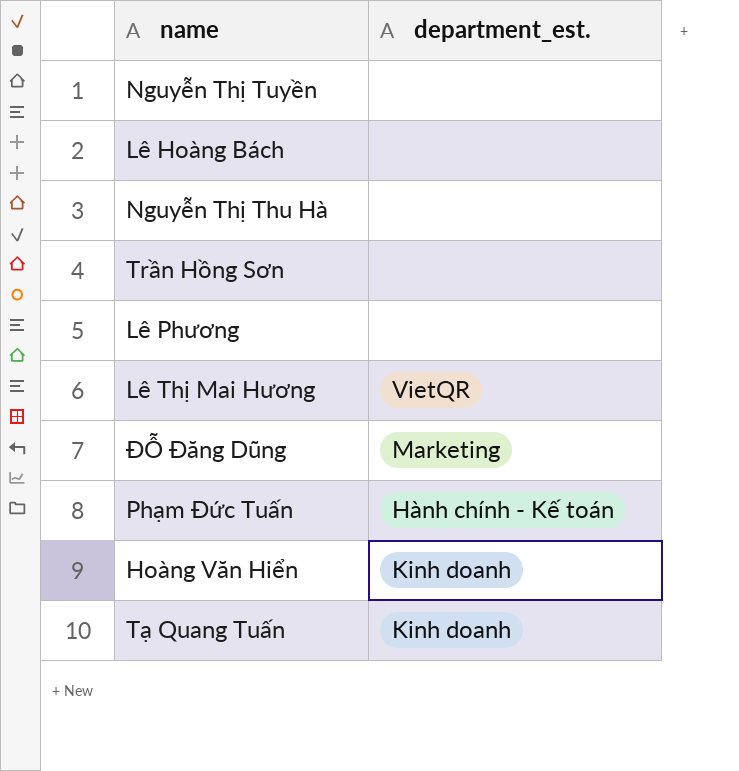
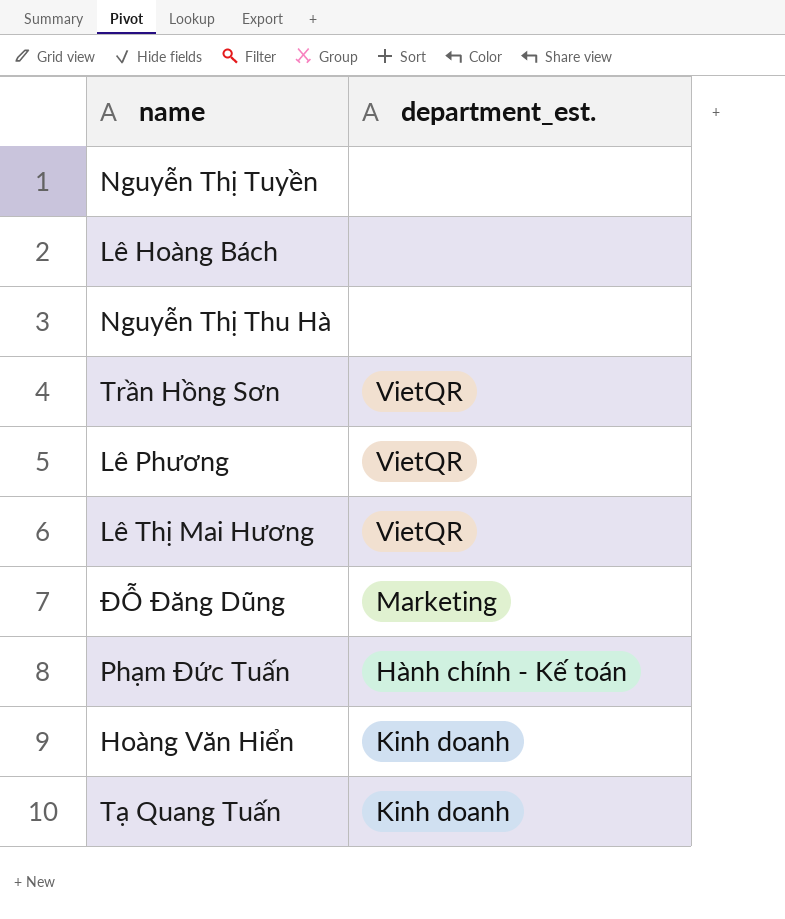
Trần Hồng Sơn | department_est.: none -> VietQR
Lê Phương | department_est.: none -> VietQR

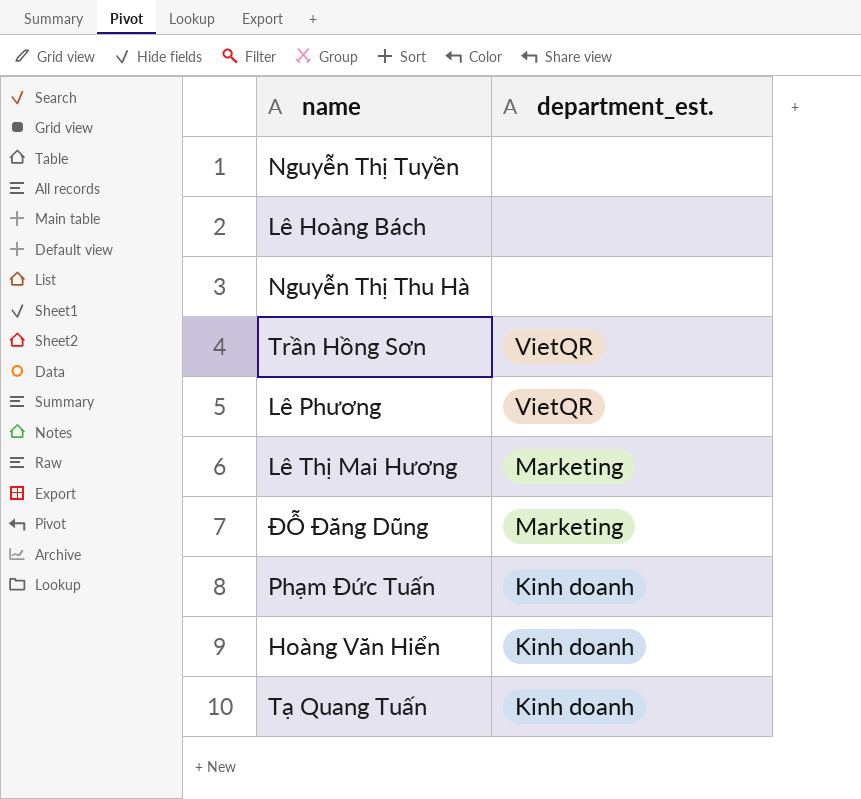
Lê Thị Mai Hương | department_est.: VietQR -> Marketing
Phạm Đức Tuấn | department_est.: Hành chính - Kế toán -> Kinh doanh

